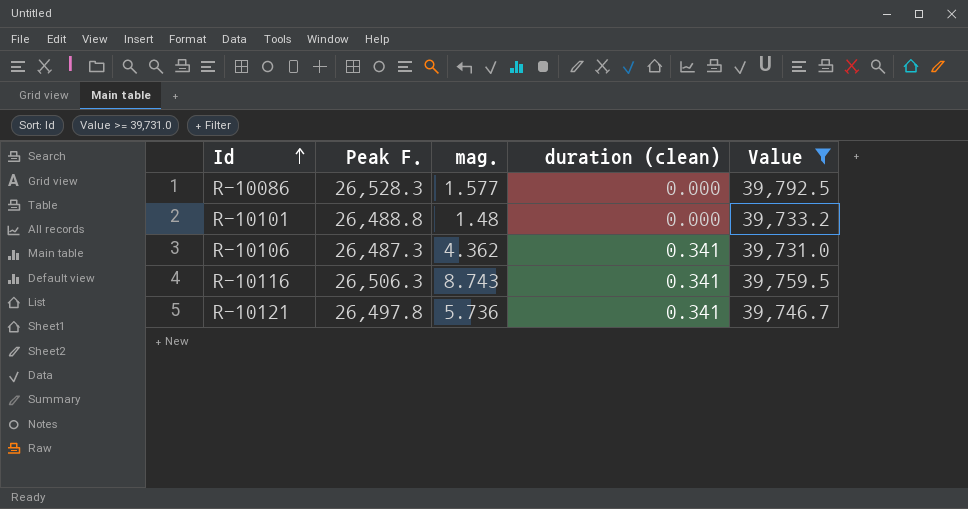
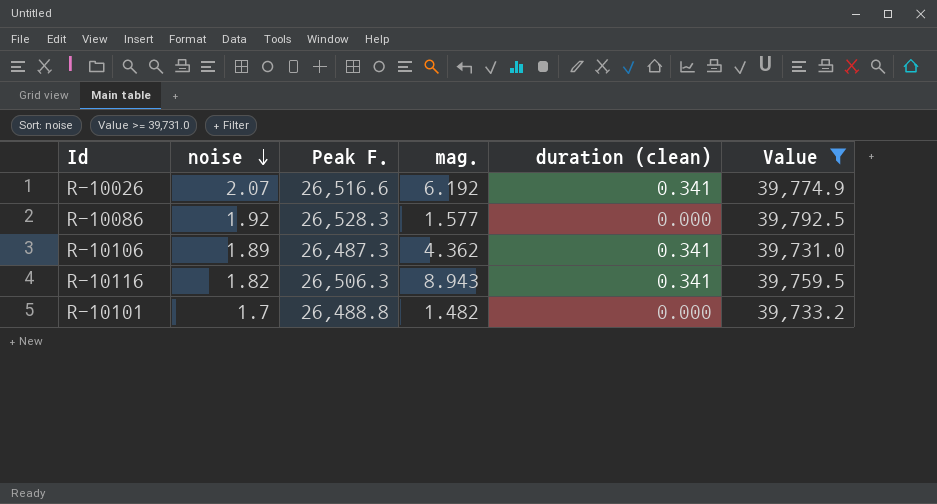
row order: Id ascending -> noise descending
column noise | position: none -> 2
row R-10121: 26,497.8 | 5.736 | 0.341 | 39,746.7 -> none
row R-10026: none -> 2.07 | 26,516.6 | 6.192 | 0.341 | 39,774.9
R-10116 | mag.: 8.743 -> 8.943
R-10101 | mag.: 1.48 -> 1.482

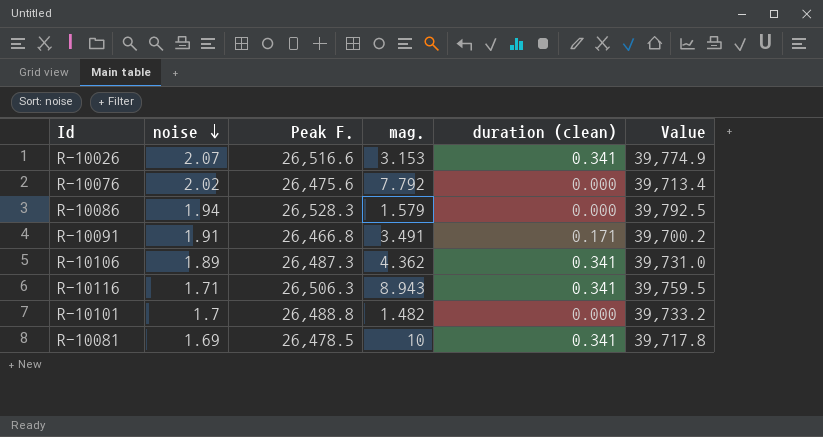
filter: Value >= 39,731.0 -> none
R-10026 | mag.: 6.192 -> 3.153
R-10086 | noise: 1.92 -> 1.94
R-10086 | mag.: 1.577 -> 1.579
R-10116 | noise: 1.82 -> 1.71

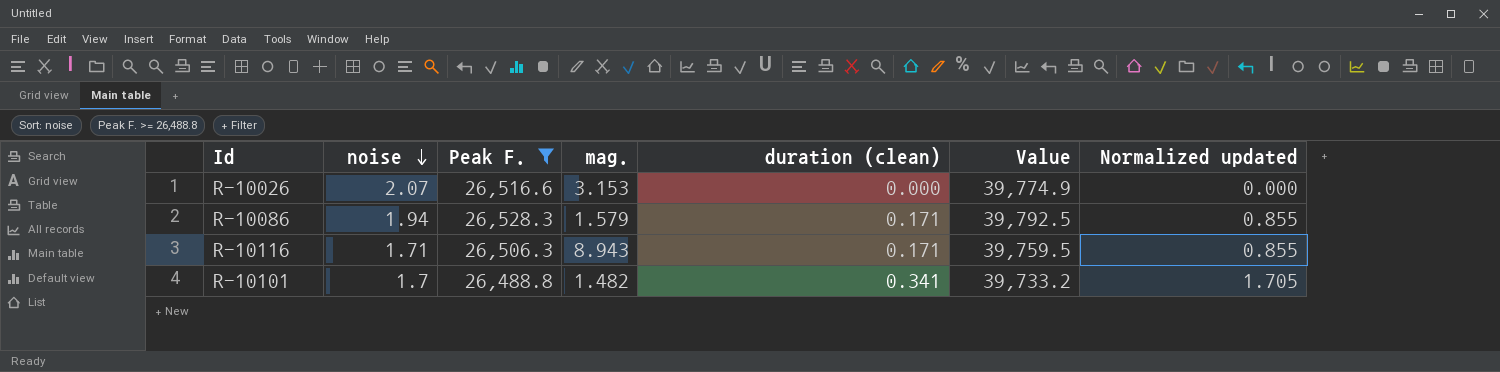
filter: none -> Peak F. >= 26,488.8
column Normalized updated | formula: none -> [duration (clean)] * 5
R-10026 | duration (clean): 0.341 -> 0.000
R-10086 | duration (clean): 0.000 -> 0.171
R-10116 | duration (clean): 0.341 -> 0.171
R-10101 | duration (clean): 0.000 -> 0.341

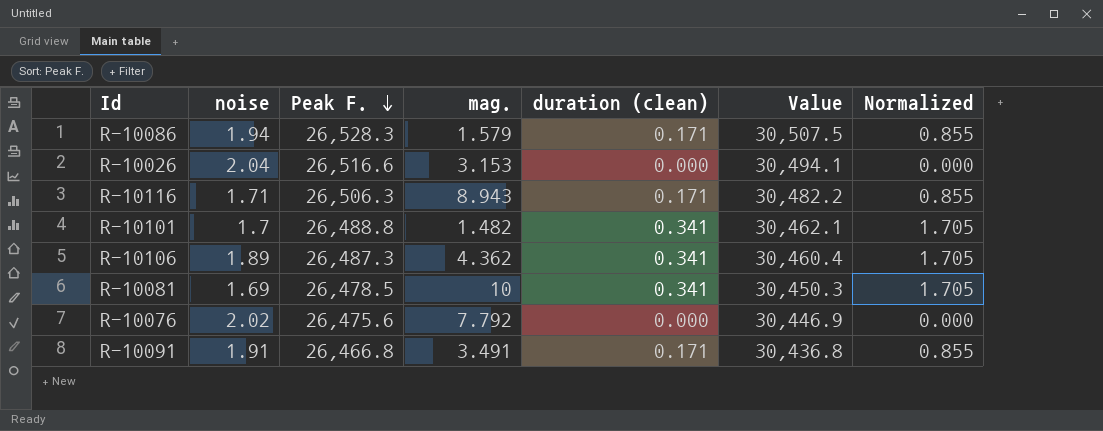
filter: Peak F. >= 26,488.8 -> none
row order: noise descending -> Peak F. descending
column Value | formula: [Peak F.] * 1.5 -> [Peak F.] * 1.15
column name: Normalized updated -> Normalized
R-10026 | noise: 2.07 -> 2.04

